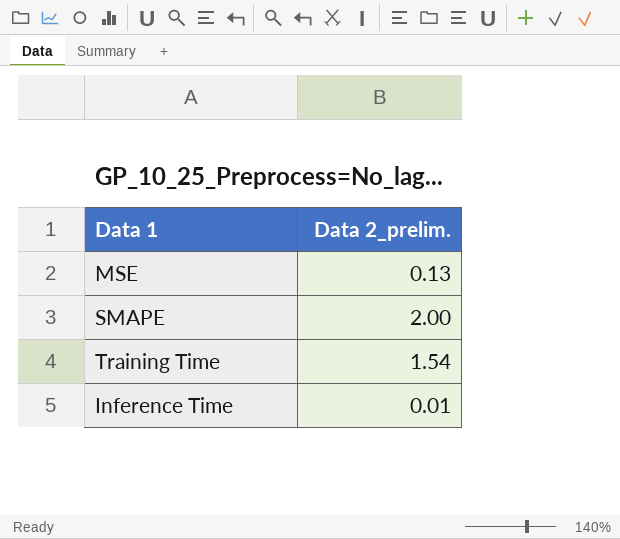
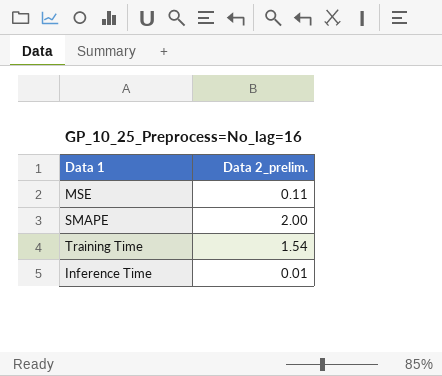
MSE | Data 2_prelim.: 0.13 -> 0.11

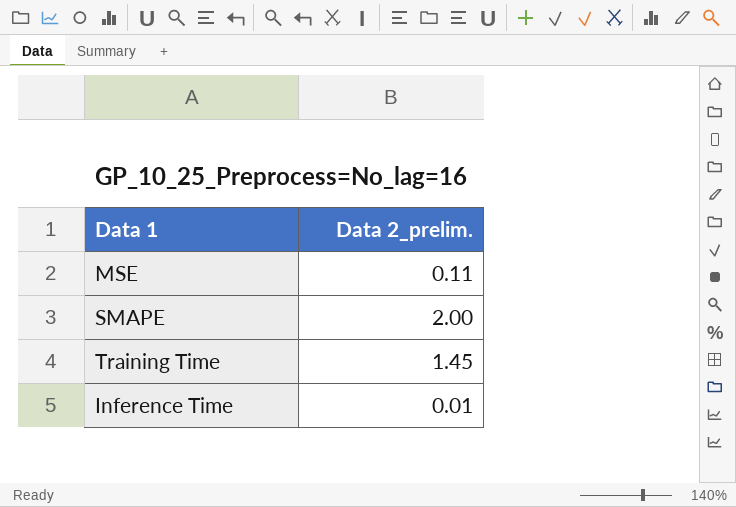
Training Time | Data 2_prelim.: 1.54 -> 1.45

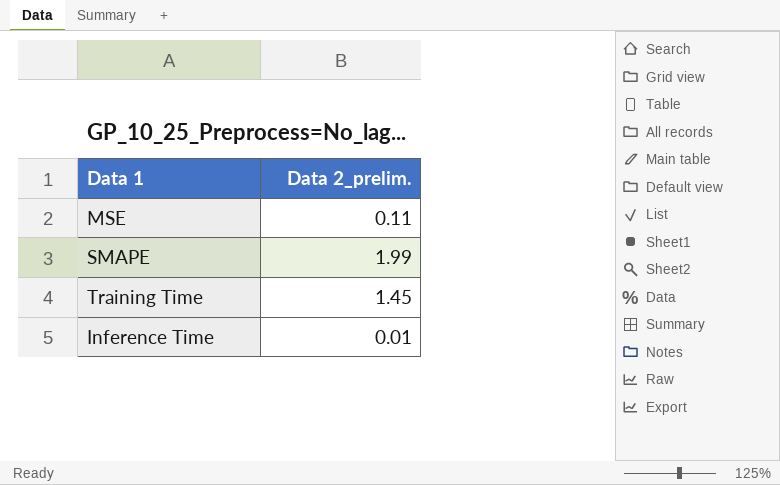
SMAPE | Data 2_prelim.: 2.00 -> 1.99

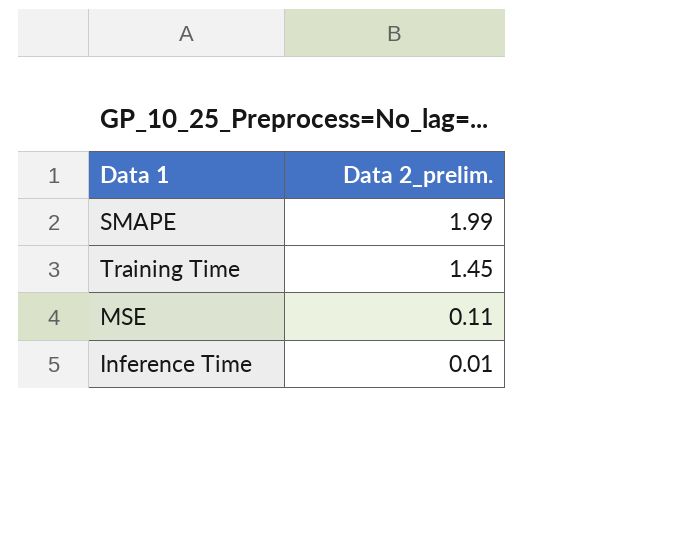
row order: none -> Data 2_prelim. descending

